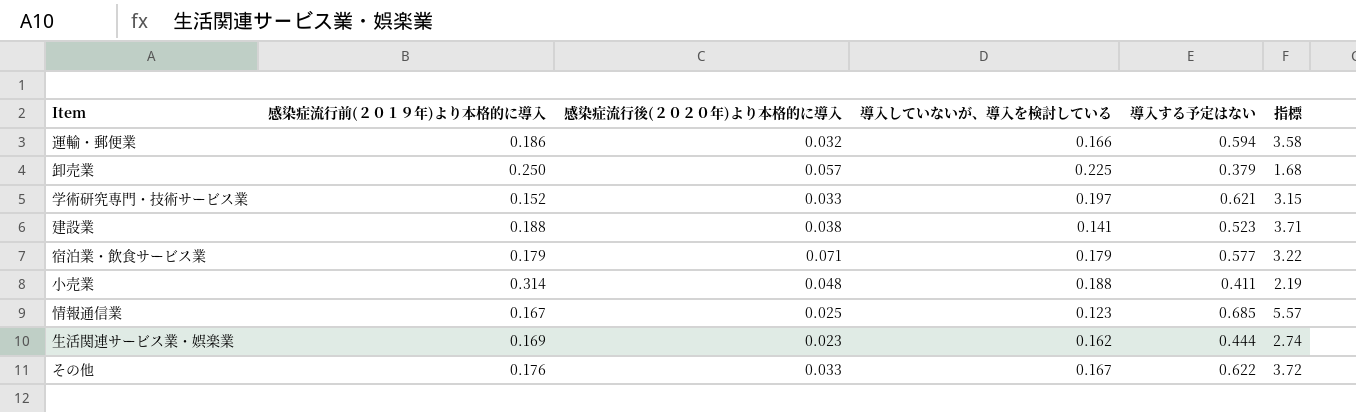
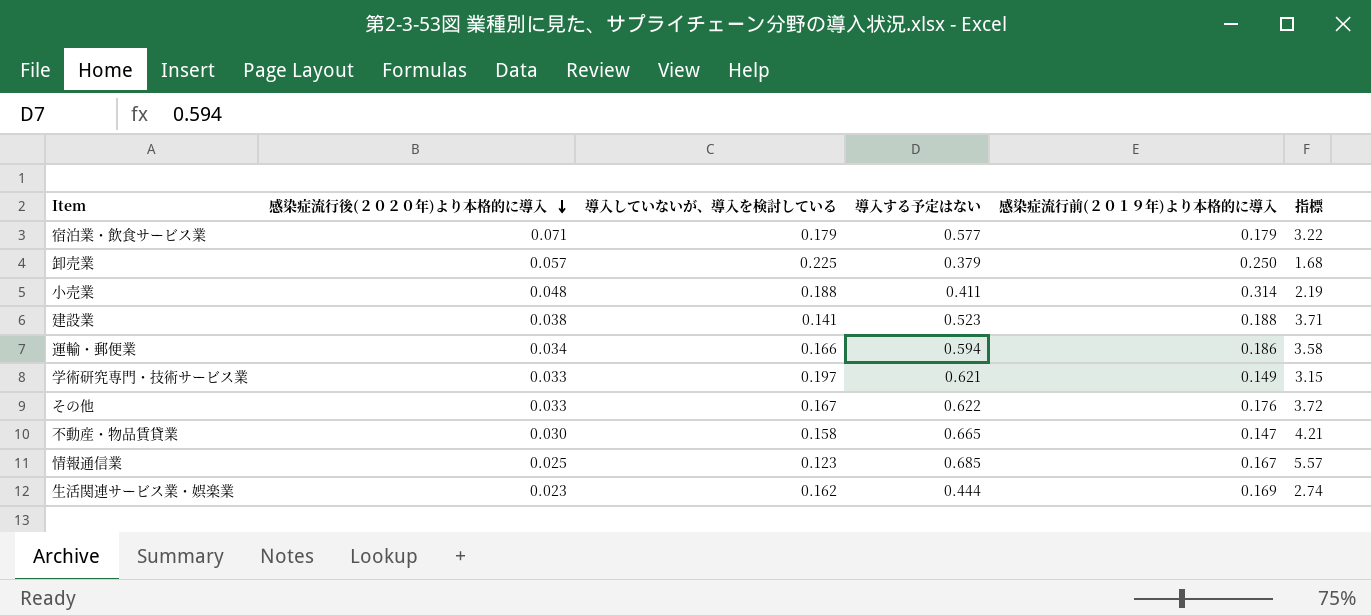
row order: none -> 感染症流行後(２０２０年)より本格的に導入 descending
column 感染症流行前(２０１９年)より本格的に導入 | position: 2 -> 5
運輸・郵便業 | 感染症流行後(２０２０年)より本格的に導入: 0.032 -> 0.034
学術研究専門・技術サービス業 | 感染症流行前(２０１９年)より本格的に導入: 0.152 -> 0.149
row 不動産・物品賃貸業: none -> 0.030 | 0.158 | 0.665 | 0.147 | 4.21

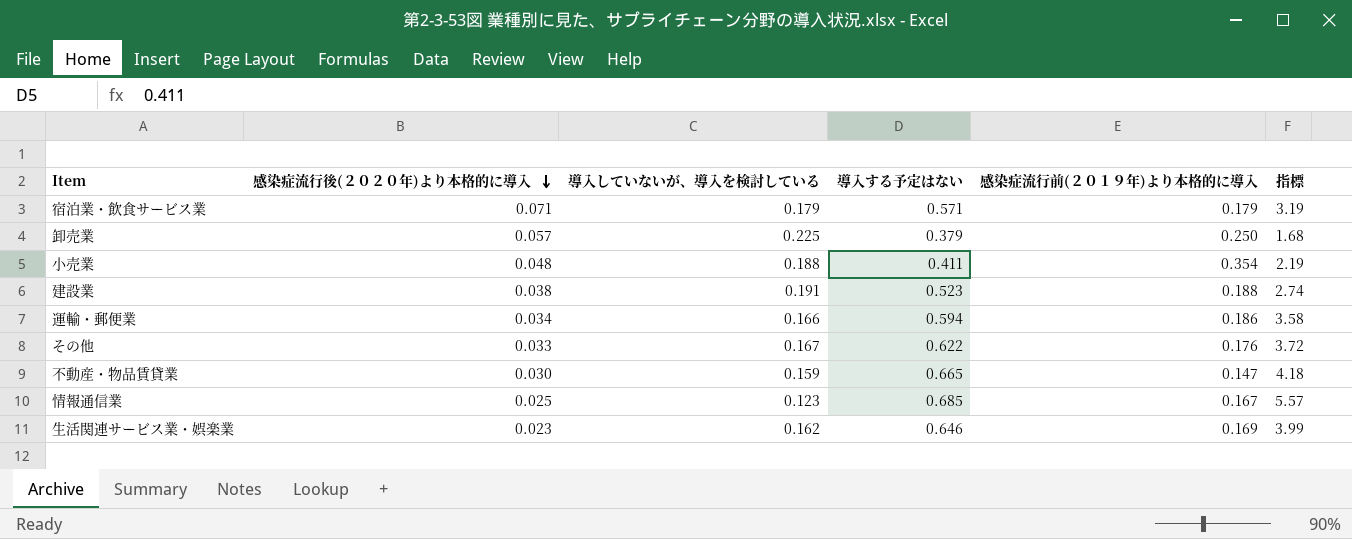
row 学術研究専門・技術サービス業: 0.033 | 0.197 | 0.621 | 0.149 | 3.15 -> none
宿泊業・飲食サービス業 | 導入する予定はない: 0.577 -> 0.571
宿泊業・飲食サービス業 | 指標: 3.22 -> 3.19
小売業 | 感染症流行前(２０１９年)より本格的に導入: 0.314 -> 0.354
建設業 | 導入していないが、導入を検討している: 0.141 -> 0.191
建設業 | 指標: 3.71 -> 2.74
不動産・物品賃貸業 | 導入していないが、導入を検討している: 0.158 -> 0.159
不動産・物品賃貸業 | 指標: 4.21 -> 4.18
生活関連サービス業・娯楽業 | 導入する予定はない: 0.444 -> 0.646
生活関連サービス業・娯楽業 | 指標: 2.74 -> 3.99

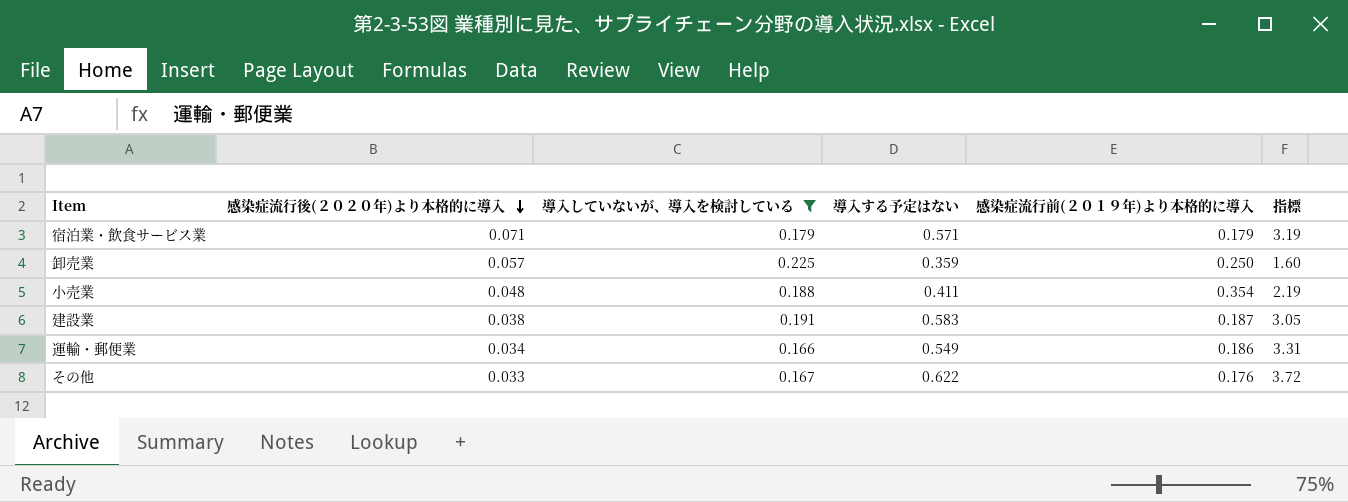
filter: none -> 導入していないが、導入を検討している >= 0.166
卸売業 | 導入する予定はない: 0.379 -> 0.359
卸売業 | 指標: 1.68 -> 1.60
建設業 | 導入する予定はない: 0.523 -> 0.583
建設業 | 感染症流行前(２０１９年)より本格的に導入: 0.188 -> 0.187
建設業 | 指標: 2.74 -> 3.05
運輸・郵便業 | 導入する予定はない: 0.594 -> 0.549
運輸・郵便業 | 指標: 3.58 -> 3.31

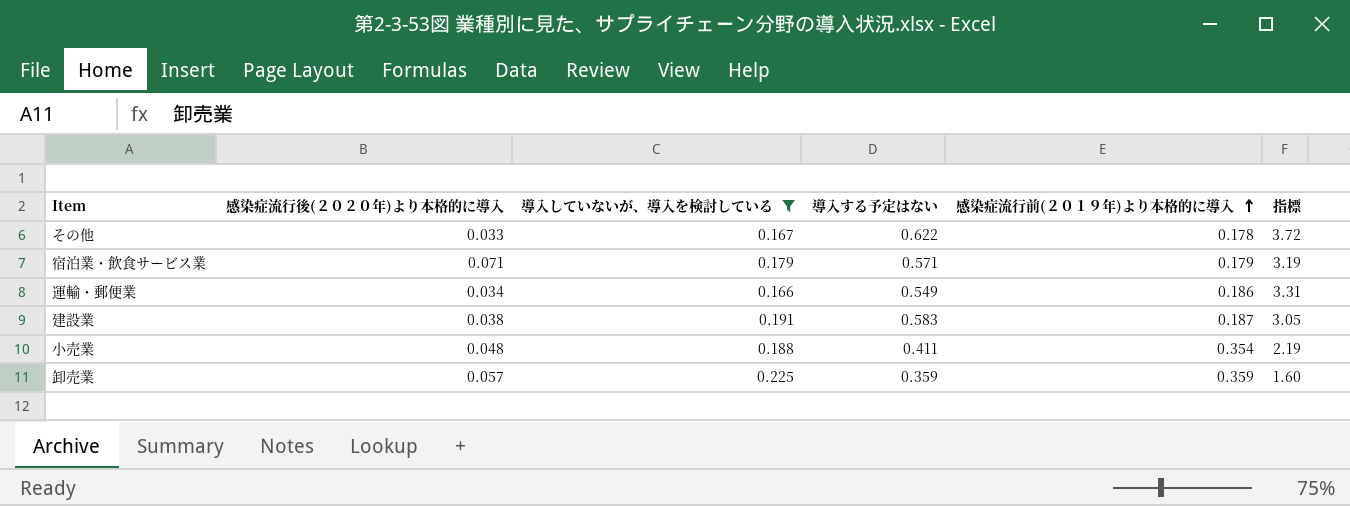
row order: 感染症流行後(２０２０年)より本格的に導入 descending -> 感染症流行前(２０１９年)より本格的に導入 ascending
その他 | 感染症流行前(２０１９年)より本格的に導入: 0.176 -> 0.178
卸売業 | 感染症流行前(２０１９年)より本格的に導入: 0.250 -> 0.359

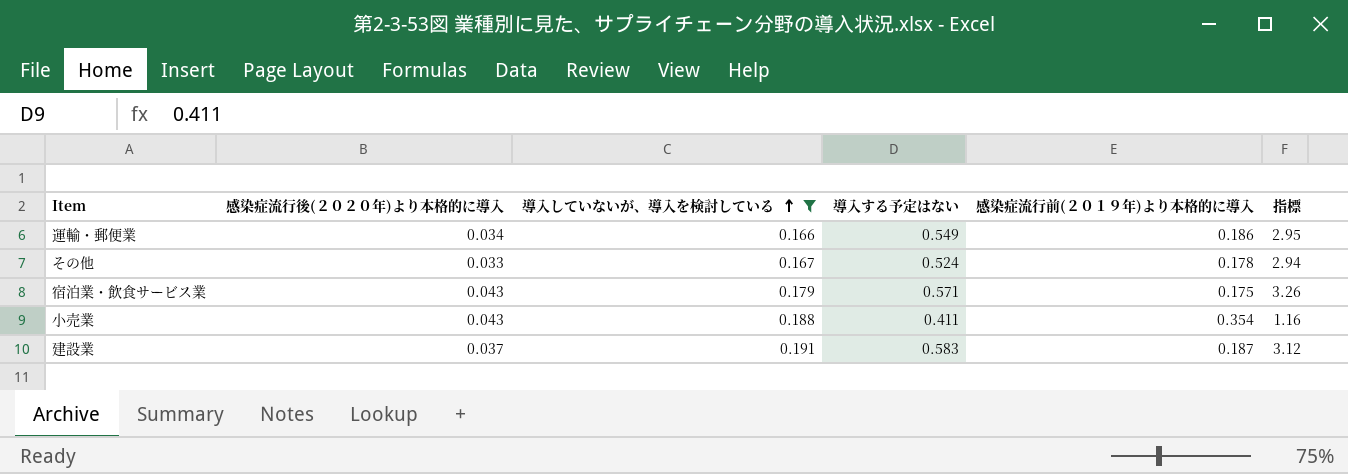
row order: 感染症流行前(２０１９年)より本格的に導入 ascending -> 導入していないが、導入を検討している ascending
column 指標 | formula: [導入する予定はない] / [導入していないが、導入を検討している] -> [導入する予定はない] / [感染症流行前(２０１９年)より本格的に導入]
row 卸売業: 0.057 | 0.225 | 0.359 | 0.359 | 1.60 -> none
その他 | 導入する予定はない: 0.622 -> 0.524
宿泊業・飲食サービス業 | 感染症流行後(２０２０年)より本格的に導入: 0.071 -> 0.043
宿泊業・飲食サービス業 | 感染症流行前(２０１９年)より本格的に導入: 0.179 -> 0.175
小売業 | 感染症流行後(２０２０年)より本格的に導入: 0.048 -> 0.043
建設業 | 感染症流行後(２０２０年)より本格的に導入: 0.038 -> 0.037

